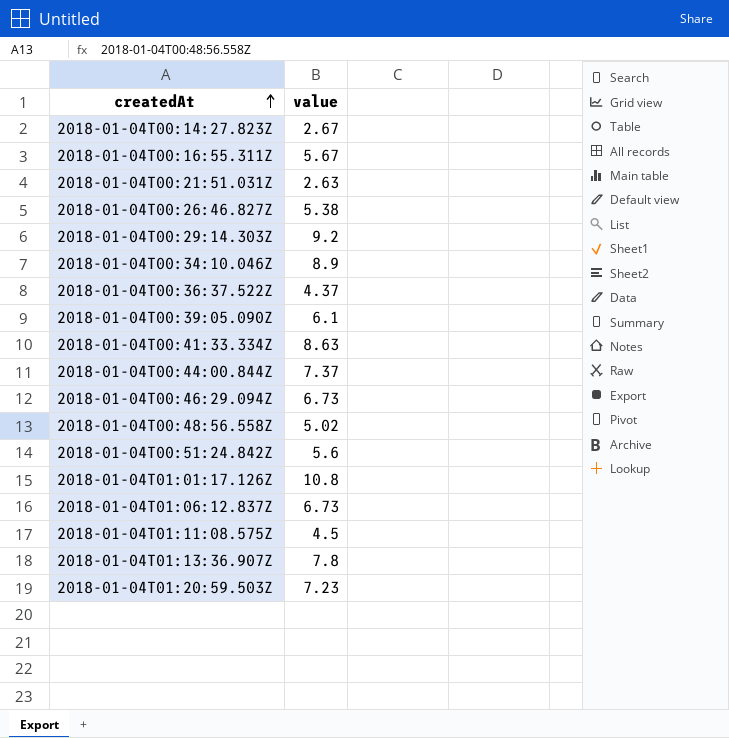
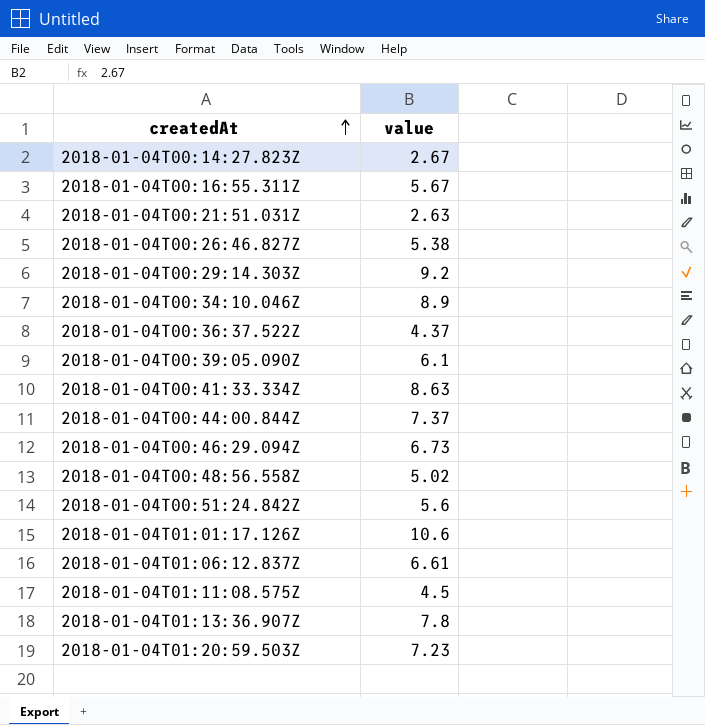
2018-01-04T01:01:17.126Z | value: 10.8 -> 10.6
2018-01-04T01:06:12.837Z | value: 6.73 -> 6.61

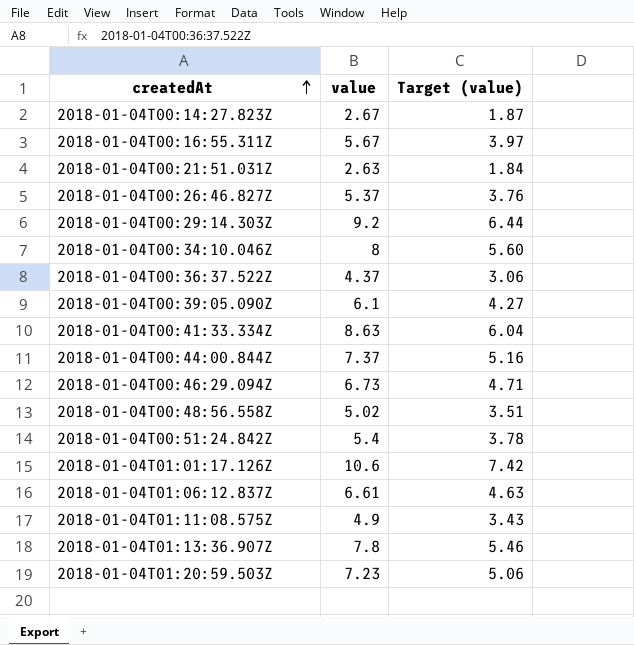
column Target (value) | formula: none -> [value] * 0.7
2018-01-04T00:26:46.827Z | value: 5.38 -> 5.37
2018-01-04T00:34:10.046Z | value: 8.9 -> 8
2018-01-04T00:51:24.842Z | value: 5.6 -> 5.4
2018-01-04T01:11:08.575Z | value: 4.5 -> 4.9

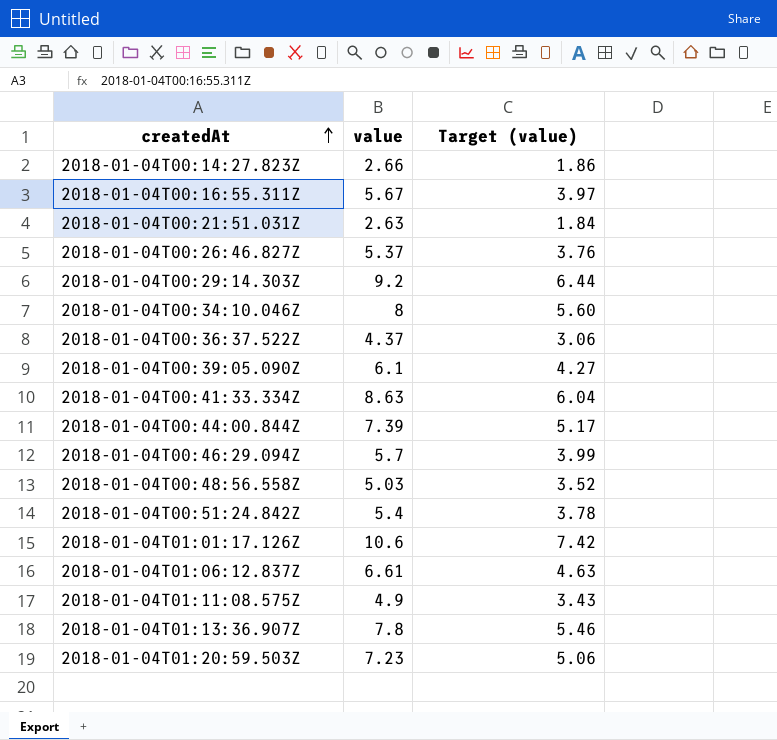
2018-01-04T00:14:27.823Z | value: 2.67 -> 2.66
2018-01-04T00:14:27.823Z | Target (value): 1.87 -> 1.86
2018-01-04T00:44:00.844Z | value: 7.37 -> 7.39
2018-01-04T00:44:00.844Z | Target (value): 5.16 -> 5.17
2018-01-04T00:46:29.094Z | value: 6.73 -> 5.7
2018-01-04T00:46:29.094Z | Target (value): 4.71 -> 3.99
2018-01-04T00:48:56.558Z | value: 5.02 -> 5.03
2018-01-04T00:48:56.558Z | Target (value): 3.51 -> 3.52

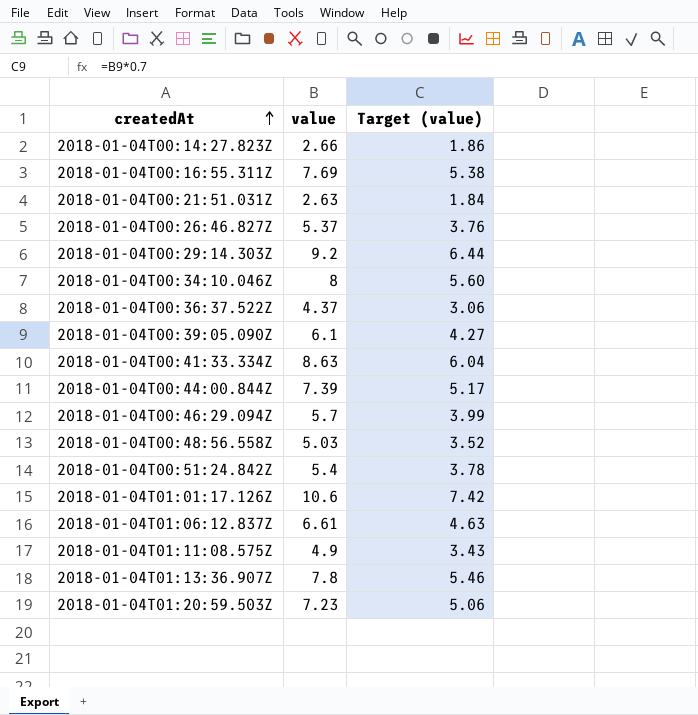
2018-01-04T00:16:55.311Z | value: 5.67 -> 7.69
2018-01-04T00:16:55.311Z | Target (value): 3.97 -> 5.38

